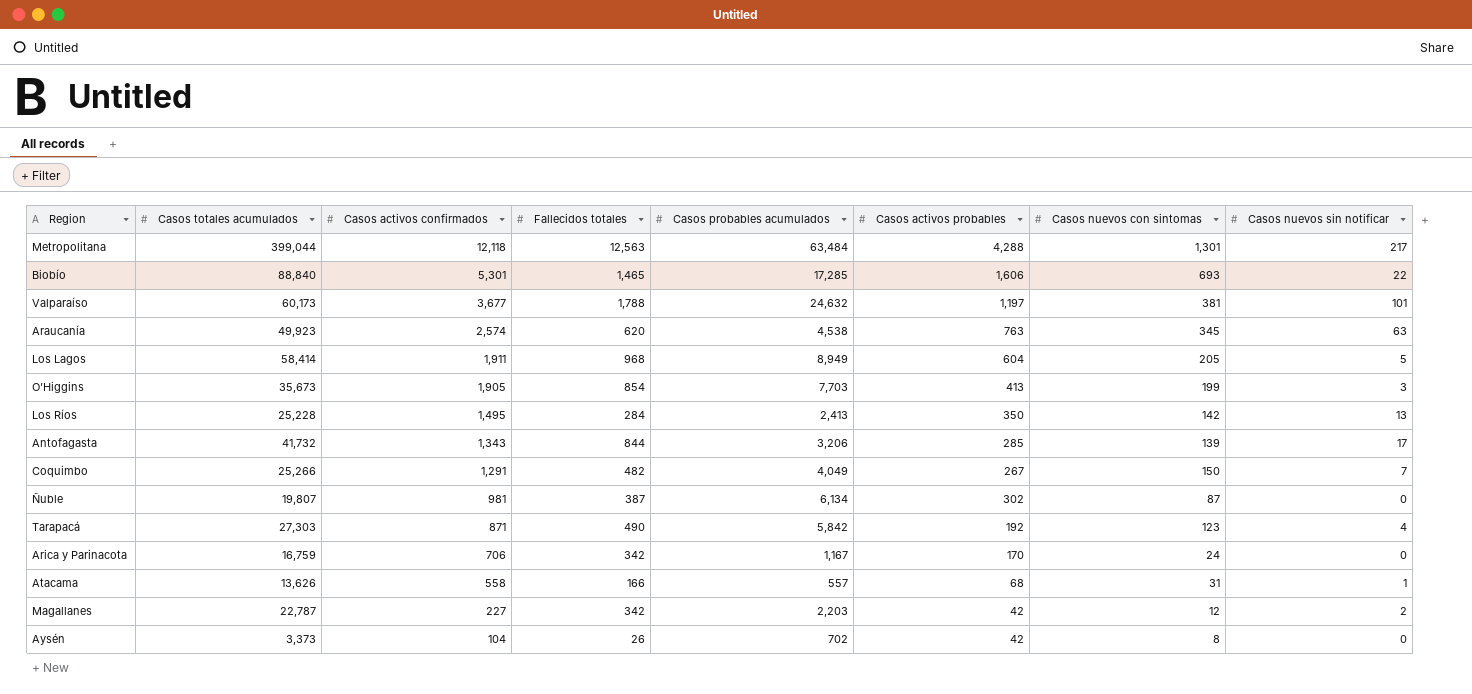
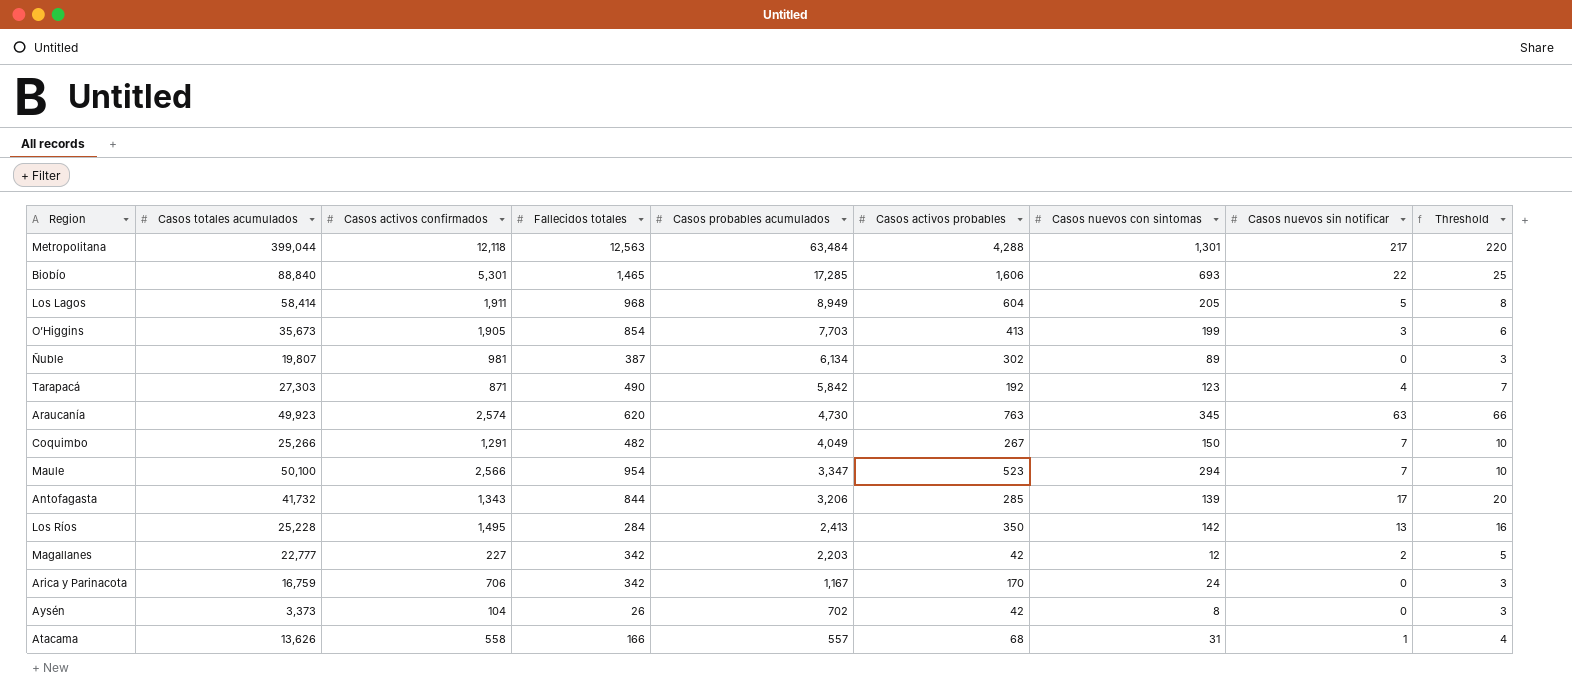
row order: Casos activos confirmados descending -> Casos probables acumulados descending
column Threshold | formula: none -> [Casos nuevos sin notificar] + 3
row Valparaíso: 60,173 | 3,677 | 1,788 | 24,632 | 1,197 | 381 | 101 -> none
Ñuble | Casos nuevos con sintomas: 87 -> 89
Araucanía | Casos probables acumulados: 4,538 -> 4,730
row Maule: none -> 50,100 | 2,566 | 954 | 3,347 | 523 | 294 | 7 | 10
Magallanes | Casos totales acumulados: 22,787 -> 22,777

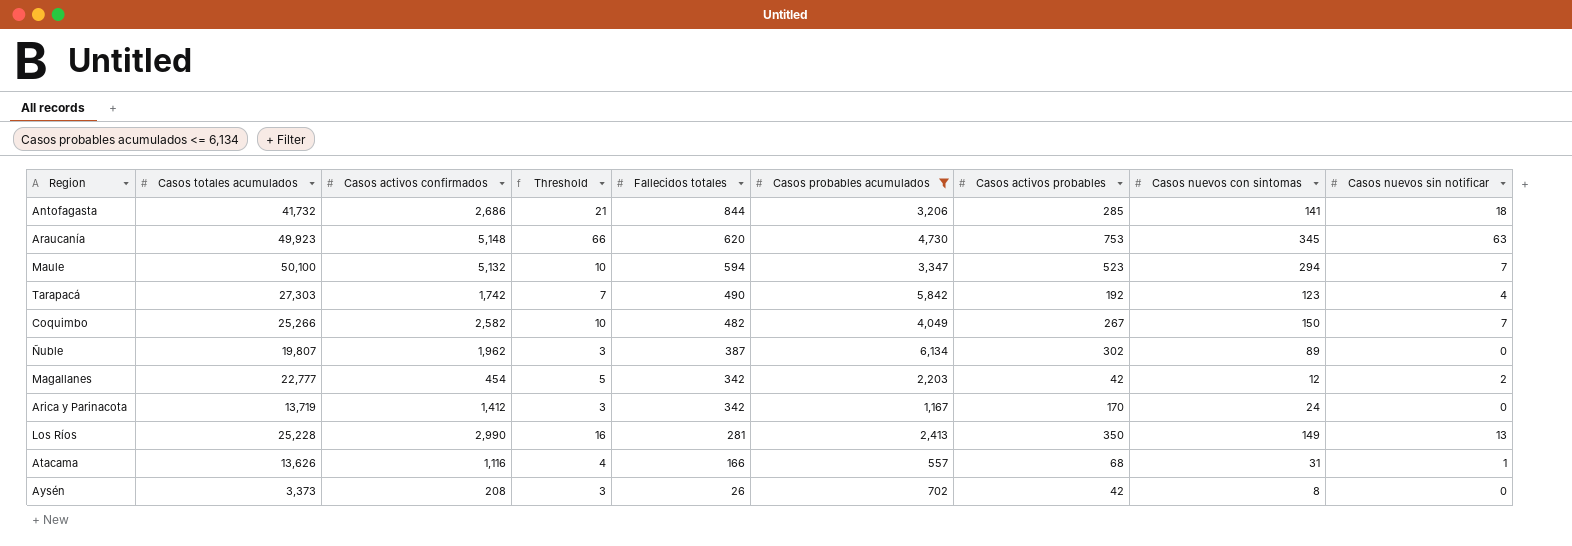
filter: none -> Casos probables acumulados <= 6,134
row order: Casos probables acumulados descending -> Fallecidos totales descending
column Threshold | position: 9 -> 4
Antofagasta | Casos activos confirmados: 1,343 -> 2,686
Antofagasta | Threshold: 20 -> 21
Antofagasta | Casos nuevos con sintomas: 139 -> 141
Antofagasta | Casos nuevos sin notificar: 17 -> 18
Araucanía | Casos activos confirmados: 2,574 -> 5,148
Araucanía | Casos activos probables: 763 -> 753
Maule | Casos activos confirmados: 2,566 -> 5,132
Maule | Fallecidos totales: 954 -> 594
Tarapacá | Casos activos confirmados: 871 -> 1,742
Coquimbo | Casos activos confirmados: 1,291 -> 2,582
Ñuble | Casos activos confirmados: 981 -> 1,962
Magallanes | Casos activos confirmados: 227 -> 454
Arica y Parinacota | Casos totales acumulados: 16,759 -> 13,719
Arica y Parinacota | Casos activos confirmados: 706 -> 1,412
Los Ríos | Casos activos confirmados: 1,495 -> 2,990
Los Ríos | Fallecidos totales: 284 -> 281
Los Ríos | Casos nuevos con sintomas: 142 -> 149
Atacama | Casos activos confirmados: 558 -> 1,116
Aysén | Casos activos confirmados: 104 -> 208

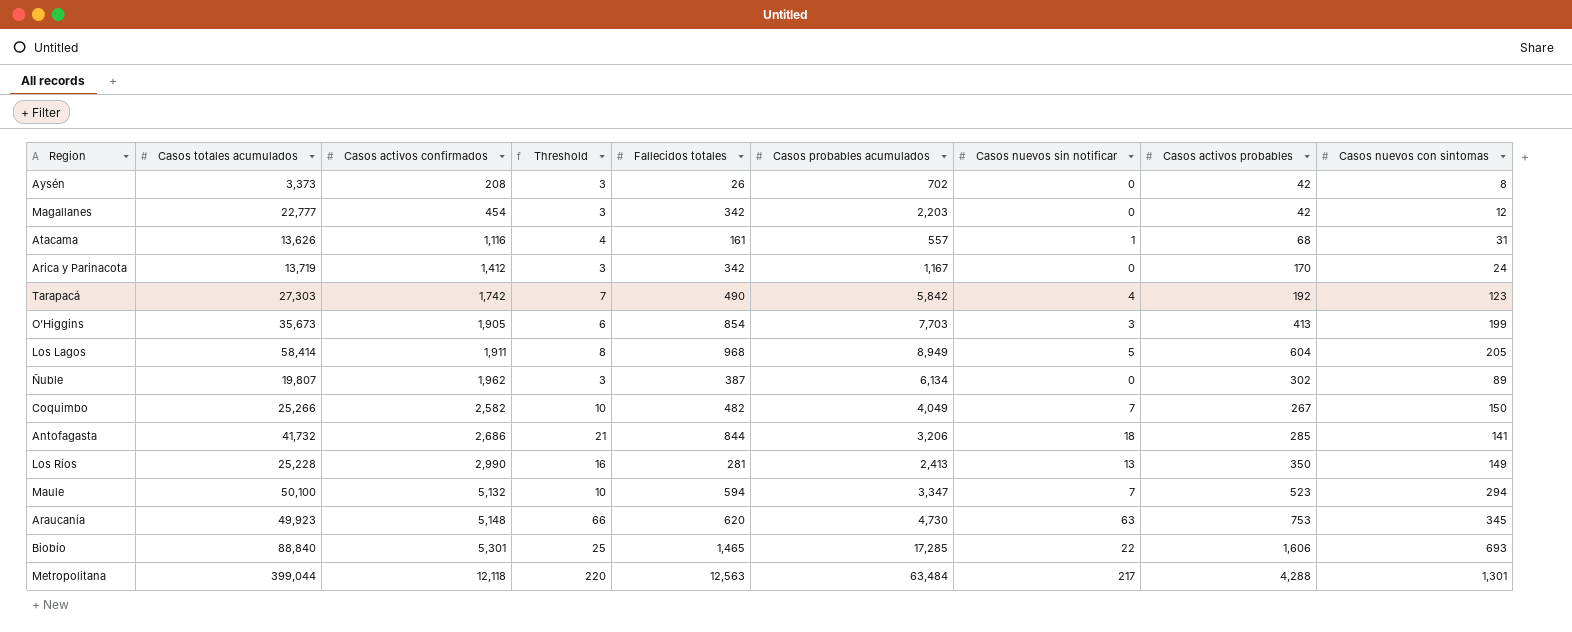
filter: Casos probables acumulados <= 6,134 -> none
row order: Fallecidos totales descending -> Casos activos confirmados ascending
column Casos nuevos sin notificar | position: 9 -> 7
Magallanes | Threshold: 5 -> 3
Magallanes | Casos nuevos sin notificar: 2 -> 0
Atacama | Fallecidos totales: 166 -> 161

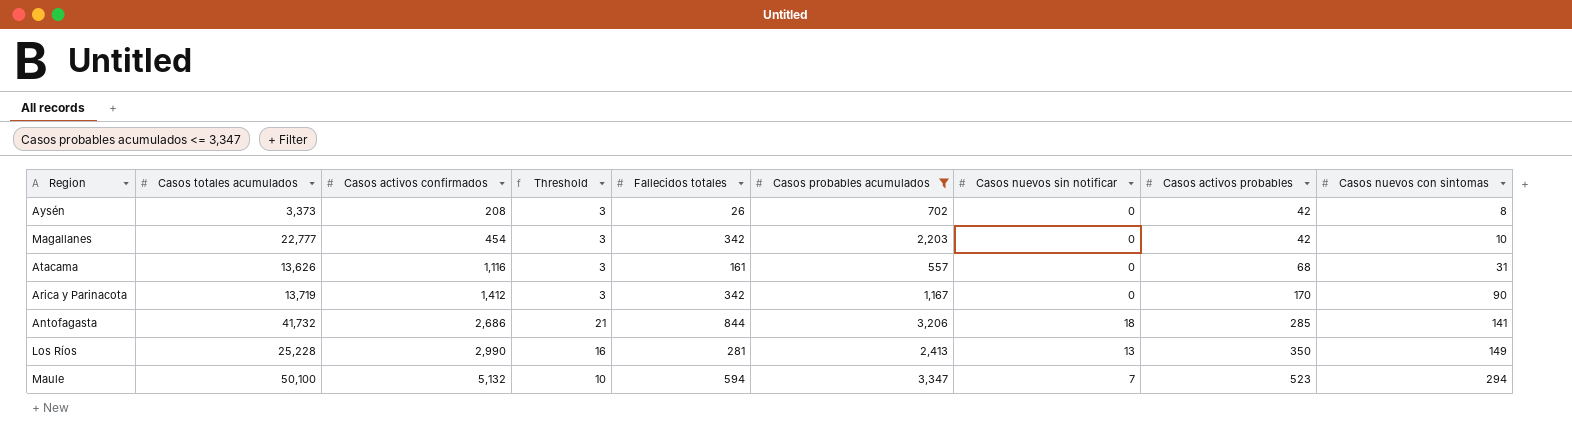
filter: none -> Casos probables acumulados <= 3,347
Magallanes | Casos nuevos con sintomas: 12 -> 10
Atacama | Threshold: 4 -> 3
Atacama | Casos nuevos sin notificar: 1 -> 0
Arica y Parinacota | Casos nuevos con sintomas: 24 -> 90

